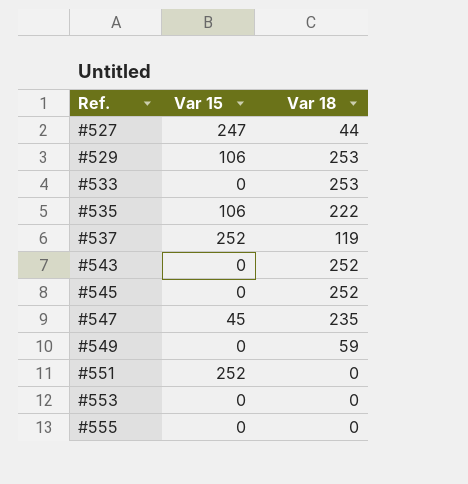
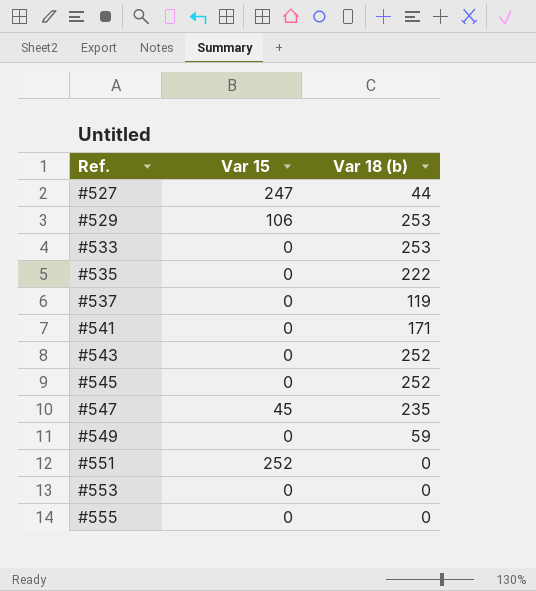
column name: Var 18 -> Var 18 (b)
#535 | Var 15: 106 -> 0
#537 | Var 15: 252 -> 0
row #541: none -> 0 | 171

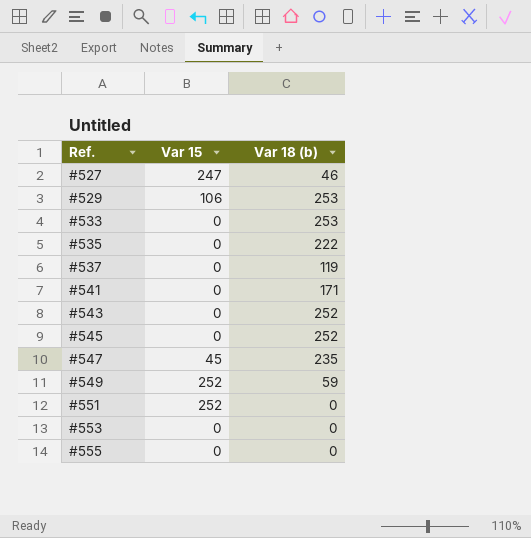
#527 | Var 18 (b): 44 -> 46
#549 | Var 15: 0 -> 252

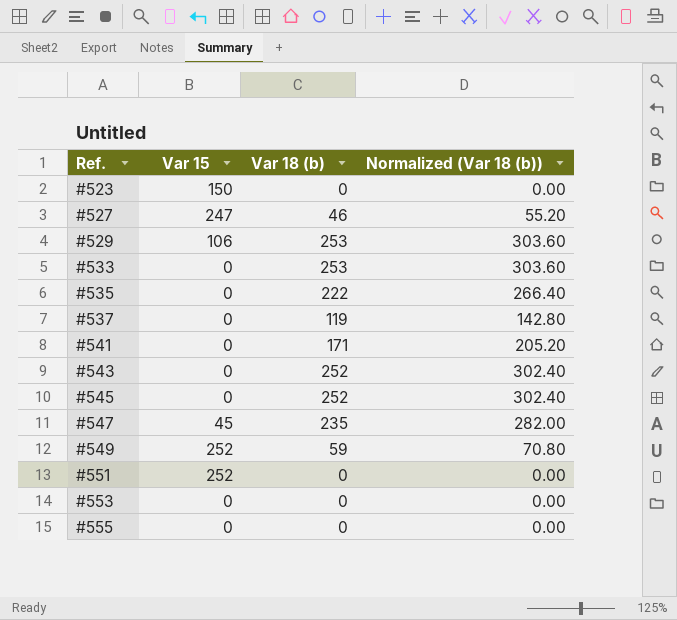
column Normalized (Var 18 (b)) | formula: none -> [Var 18 (b)] * 1.2
row #523: none -> 150 | 0 | 0.00

